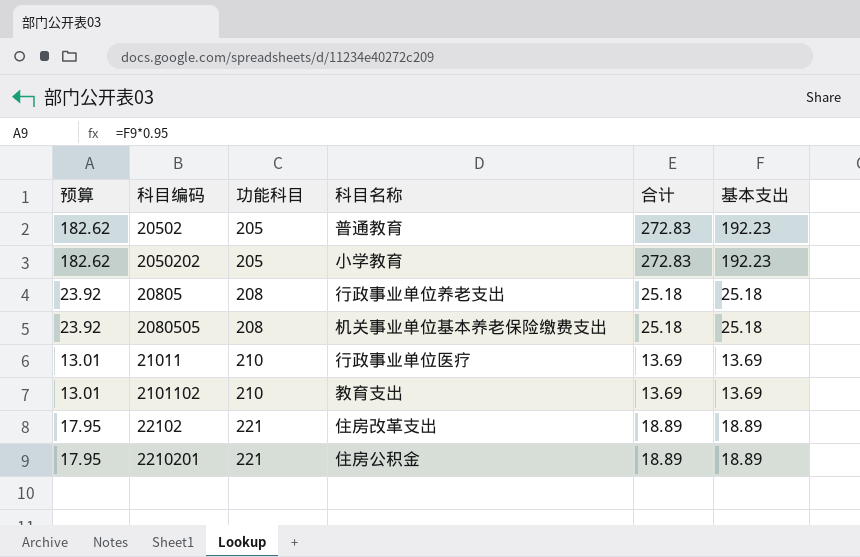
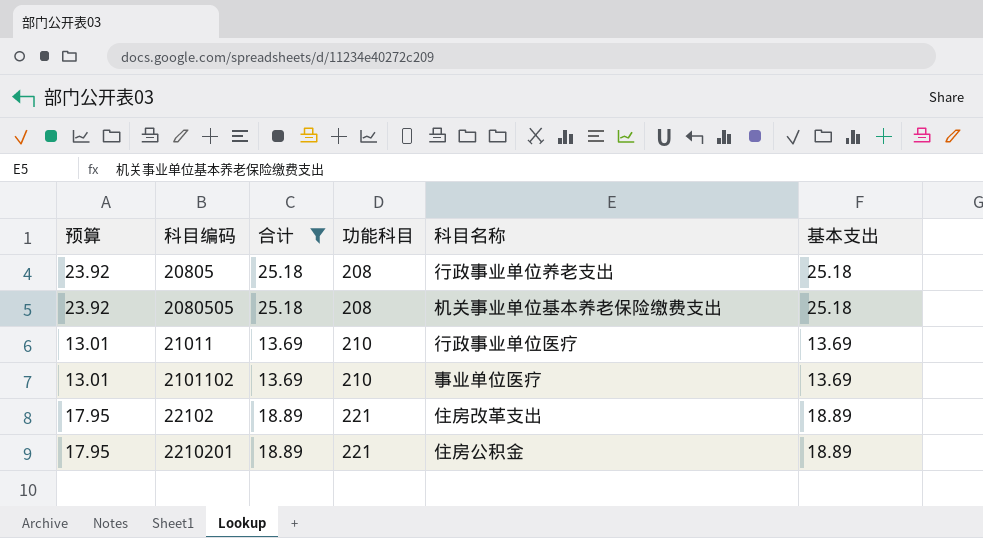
filter: none -> 合计 != 272.83
column 合计 | position: 5 -> 3
2101102 | 科目名称: 教育支出 -> 事业单位医疗

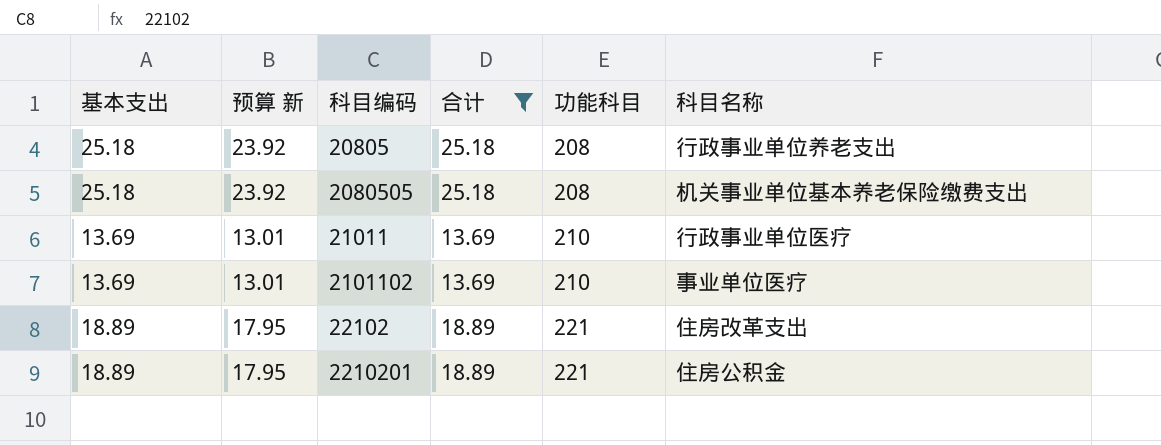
column 基本支出 | position: 6 -> 1
column name: 预算 -> 预算 新

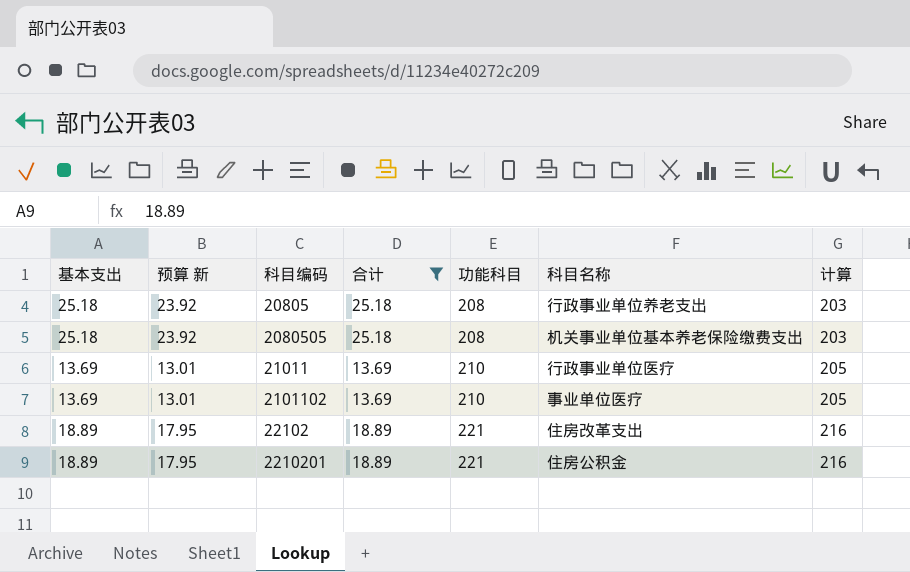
column 计算 | formula: none -> [功能科目] - 5

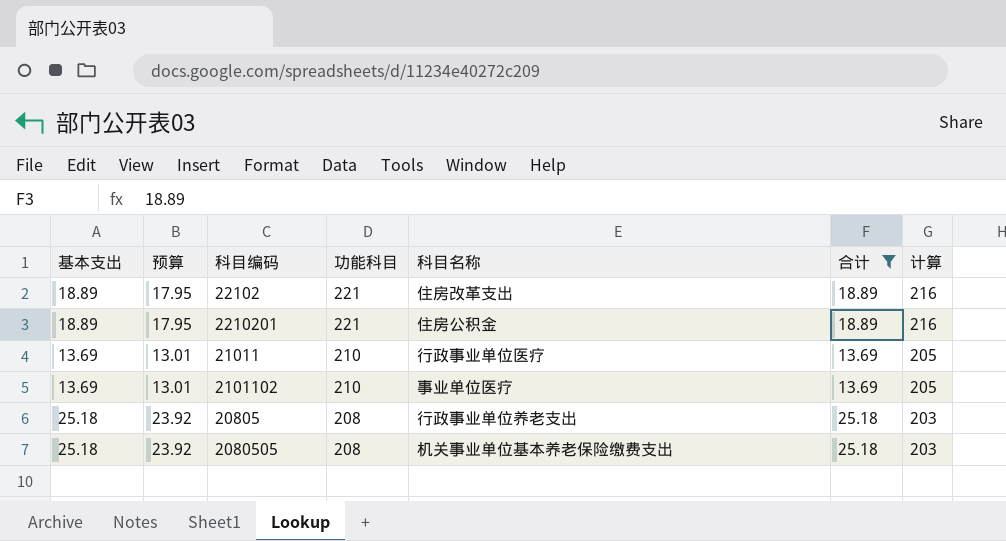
row order: 功能科目 ascending -> 功能科目 descending
column name: 预算 新 -> 预算
column 合计 | position: 4 -> 6

